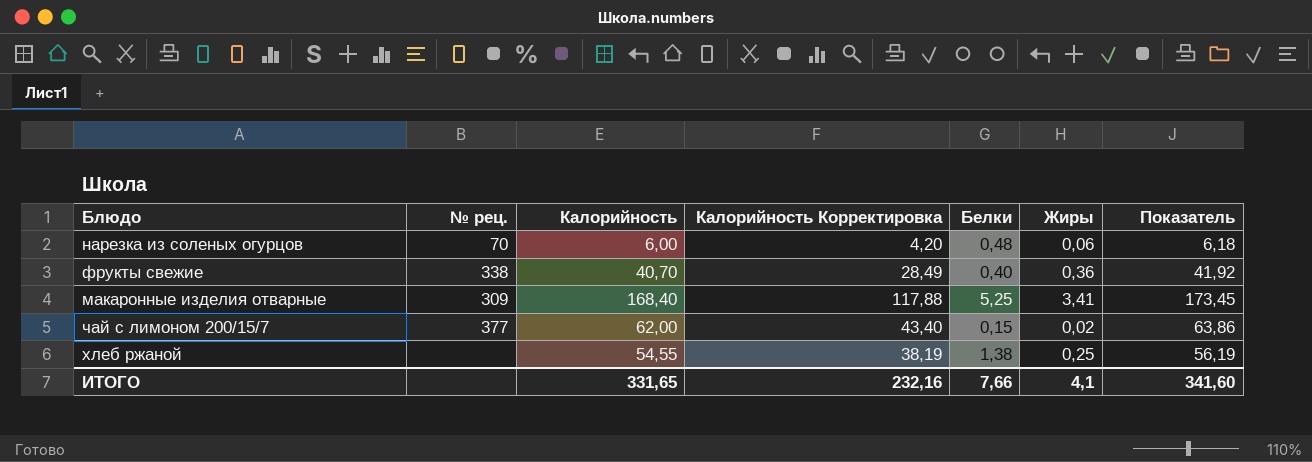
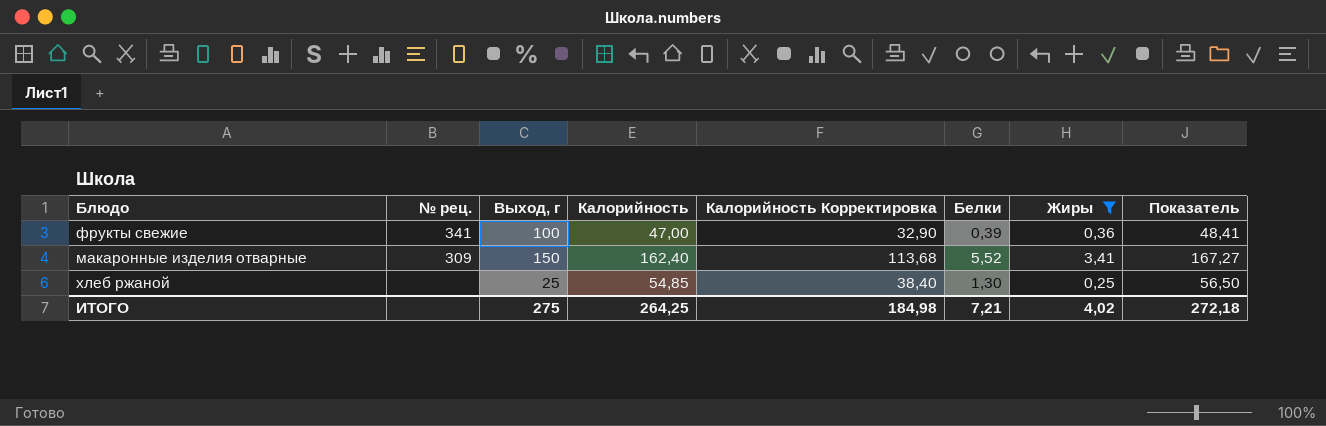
filter: none -> Жиры >= 0,25
column Выход, г | position: none -> 3
фрукты свежие | № рец.: 338 -> 341
фрукты свежие | Калорийность: 40,70 -> 47,00
фрукты свежие | Калорийность Корректировка: 28,49 -> 32,90
фрукты свежие | Белки: 0,40 -> 0,39
фрукты свежие | Показатель: 41,92 -> 48,41
макаронные изделия отварные | Калорийность: 168,40 -> 162,40
макаронные изделия отварные | Калорийность Корректировка: 117,88 -> 113,68
макаронные изделия отварные | Белки: 5,25 -> 5,52
макаронные изделия отварные | Показатель: 173,45 -> 167,27
хлеб ржаной | Калорийность: 54,55 -> 54,85
хлеб ржаной | Калорийность Корректировка: 38,19 -> 38,40
хлеб ржаной | Белки: 1,38 -> 1,30
хлеб ржаной | Показатель: 56,19 -> 56,50
ИТОГО | Калорийность: 331,65 -> 264,25
ИТОГО | Калорийность Корректировка: 232,16 -> 184,98
ИТОГО | Белки: 7,66 -> 7,21
ИТОГО | Жиры: 4,1 -> 4,02
ИТОГО | Показатель: 341,60 -> 272,18

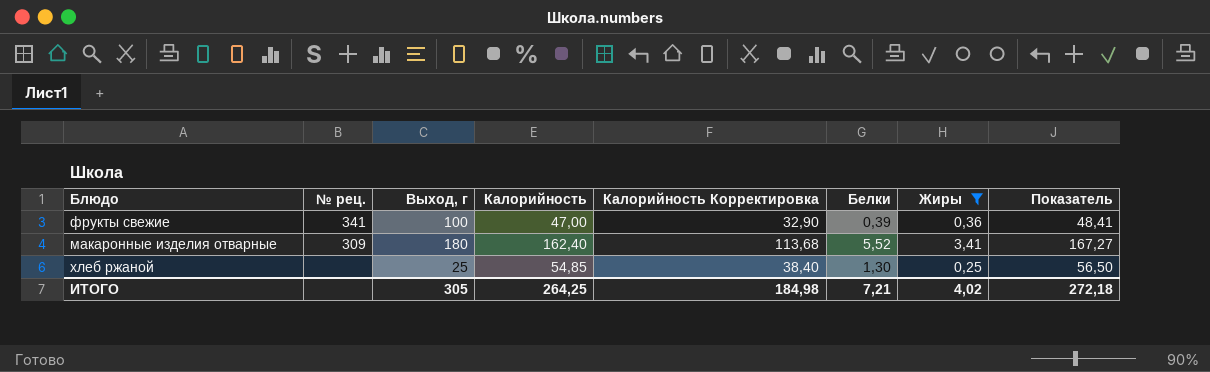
макаронные изделия отварные | Выход, г: 150 -> 180
ИТОГО | Выход, г: 275 -> 305

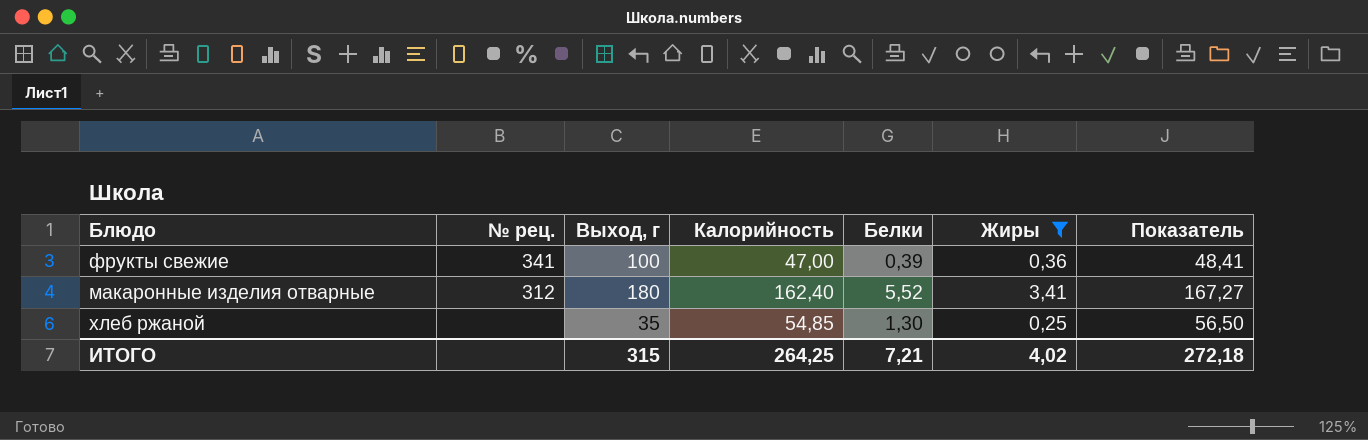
column Калорийность Корректировка | formula: [Калорийность] * 0,7 -> none
макаронные изделия отварные | № рец.: 309 -> 312
хлеб ржаной | Выход, г: 25 -> 35
ИТОГО | Выход, г: 305 -> 315

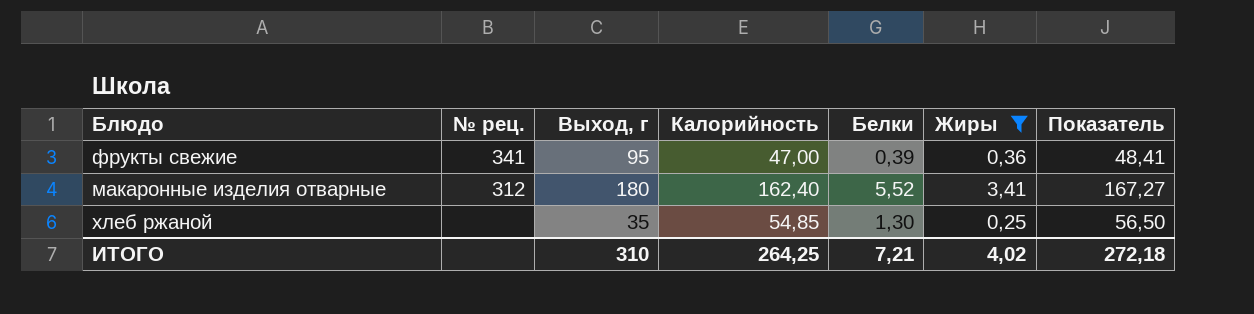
фрукты свежие | Выход, г: 100 -> 95
ИТОГО | Выход, г: 315 -> 310

